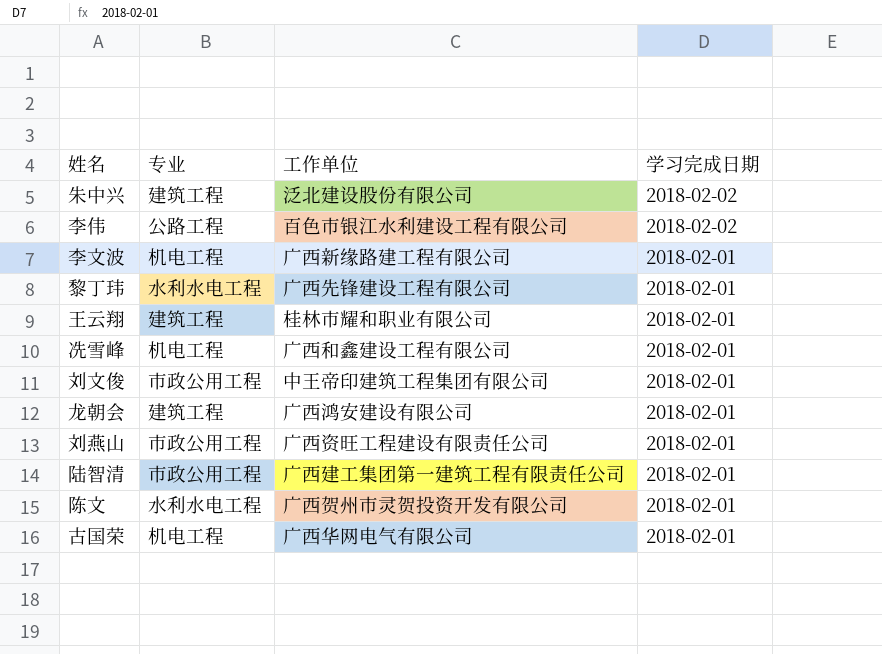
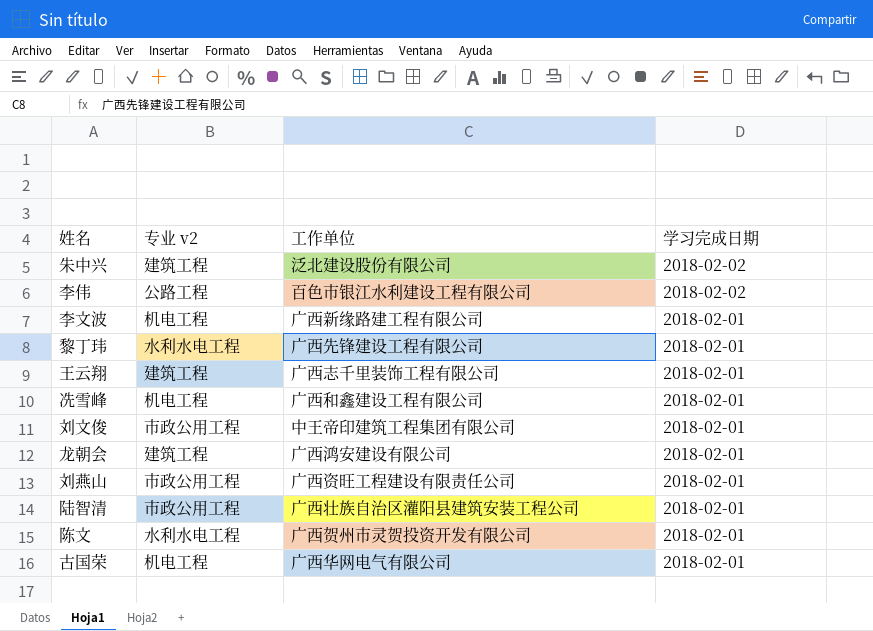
column name: 专业 -> 专业 v2
王云翔 | 工作单位: 桂林市耀和职业有限公司 -> 广西志千里装饰工程有限公司
陆智清 | 工作单位: 广西建工集团第一建筑工程有限责任公司 -> 广西壮族自治区灌阳县建筑安装工程公司

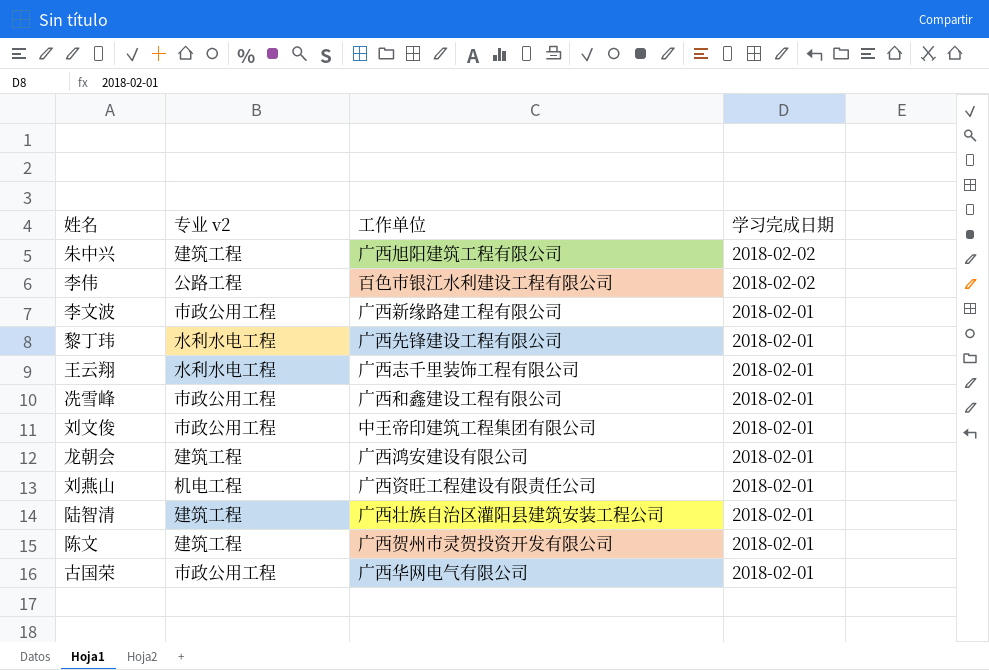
朱中兴 | 工作单位: 泛北建设股份有限公司 -> 广西旭阳建筑工程有限公司
李文波 | 专业 v2: 机电工程 -> 市政公用工程
王云翔 | 专业 v2: 建筑工程 -> 水利水电工程
冼雪峰 | 专业 v2: 机电工程 -> 市政公用工程
刘燕山 | 专业 v2: 市政公用工程 -> 机电工程
陆智清 | 专业 v2: 市政公用工程 -> 建筑工程
陈文 | 专业 v2: 水利水电工程 -> 建筑工程
古国荣 | 专业 v2: 机电工程 -> 市政公用工程

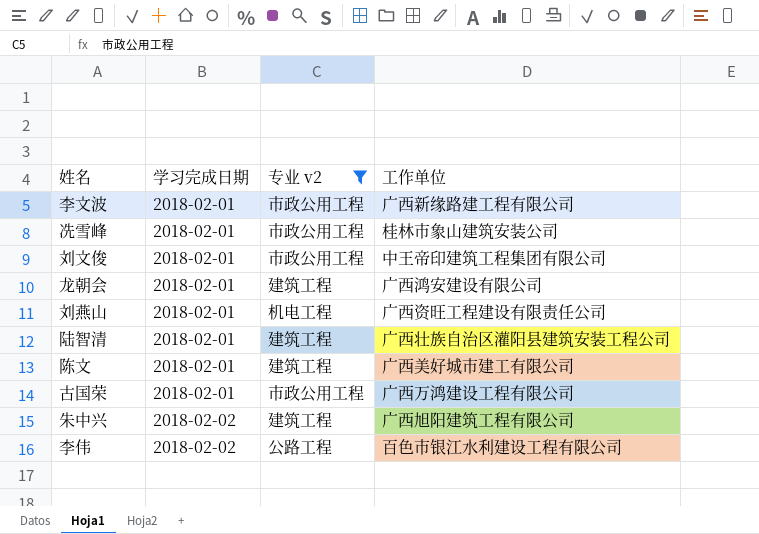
filter: none -> 专业 v2 != 水利水电工程
row order: 学习完成日期 descending -> 学习完成日期 ascending
column 学习完成日期 | position: 4 -> 2
冼雪峰 | 工作单位: 广西和鑫建设工程有限公司 -> 桂林市象山建筑安装公司
陈文 | 工作单位: 广西贺州市灵贺投资开发有限公司 -> 广西美好城市建工有限公司
古国荣 | 工作单位: 广西华网电气有限公司 -> 广西万鸿建设工程有限公司

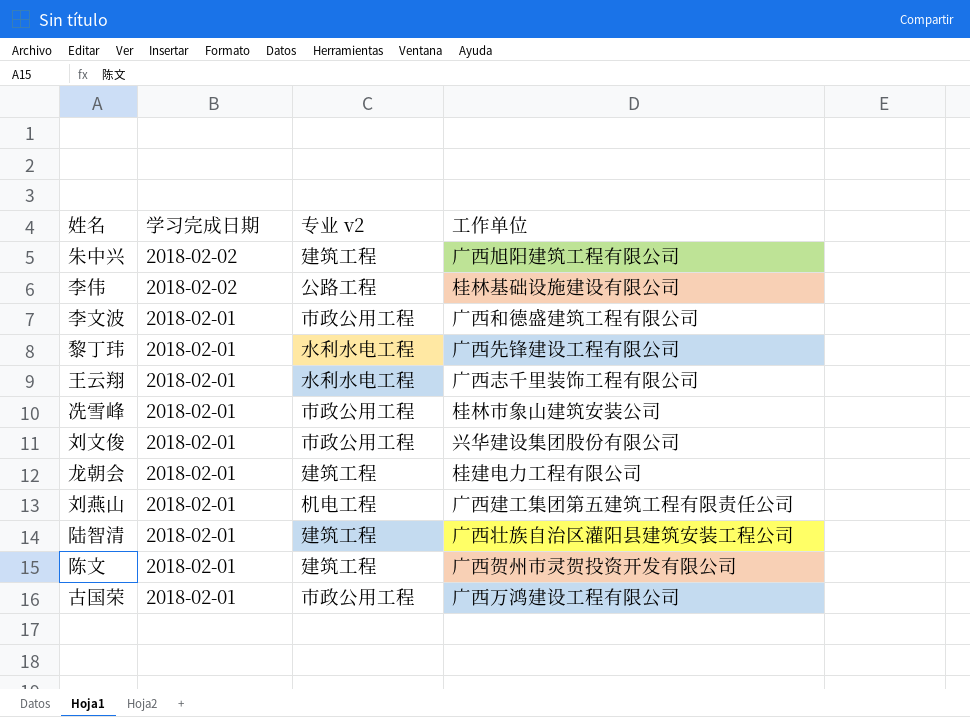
filter: 专业 v2 != 水利水电工程 -> none
row order: 学习完成日期 ascending -> 学习完成日期 descending
李伟 | 工作单位: 百色市银江水利建设工程有限公司 -> 桂林基础设施建设有限公司
李文波 | 工作单位: 广西新缘路建工程有限公司 -> 广西和德盛建筑工程有限公司
刘文俊 | 工作单位: 中王帝印建筑工程集团有限公司 -> 兴华建设集团股份有限公司
龙朝会 | 工作单位: 广西鸿安建设有限公司 -> 桂建电力工程有限公司
刘燕山 | 工作单位: 广西资旺工程建设有限责任公司 -> 广西建工集团第五建筑工程有限责任公司
陈文 | 工作单位: 广西美好城市建工有限公司 -> 广西贺州市灵贺投资开发有限公司

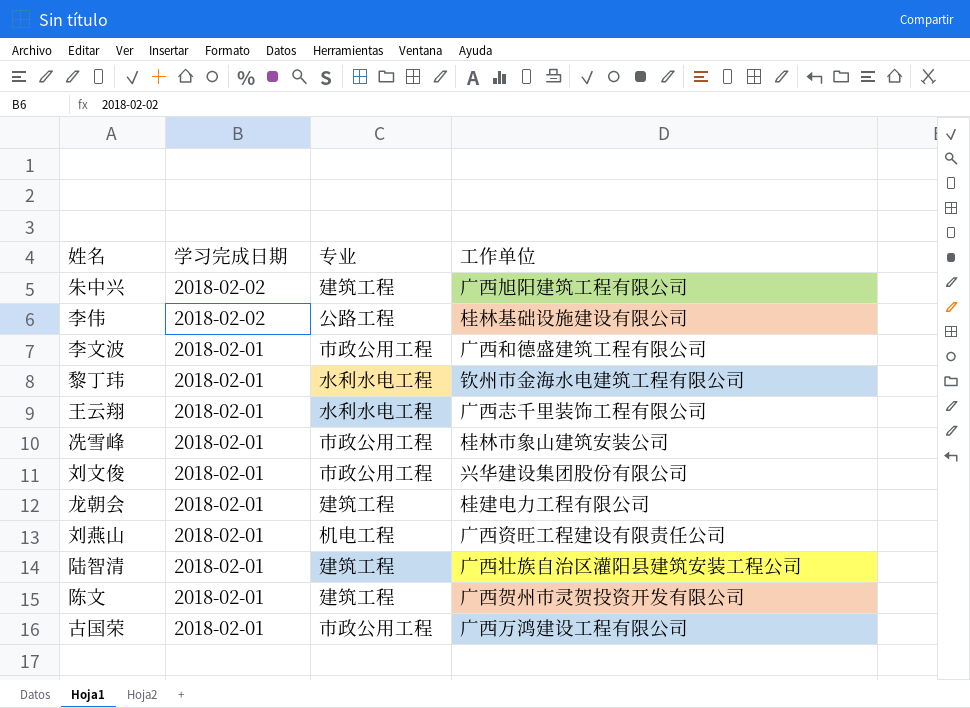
column name: 专业 v2 -> 专业
黎丁玮 | 工作单位: 广西先锋建设工程有限公司 -> 钦州市金海水电建筑工程有限公司
刘燕山 | 工作单位: 广西建工集团第五建筑工程有限责任公司 -> 广西资旺工程建设有限责任公司

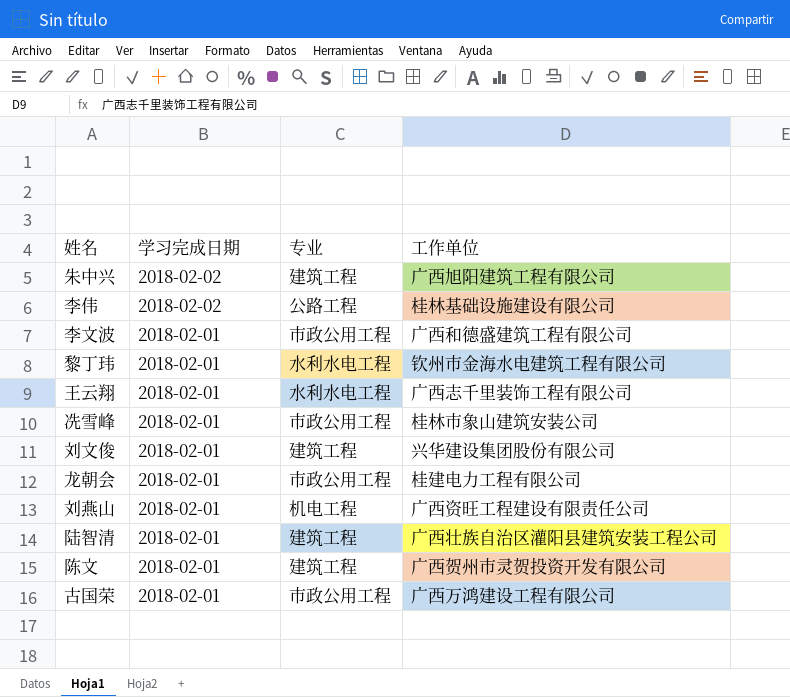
刘文俊 | 专业: 市政公用工程 -> 建筑工程
龙朝会 | 专业: 建筑工程 -> 市政公用工程

